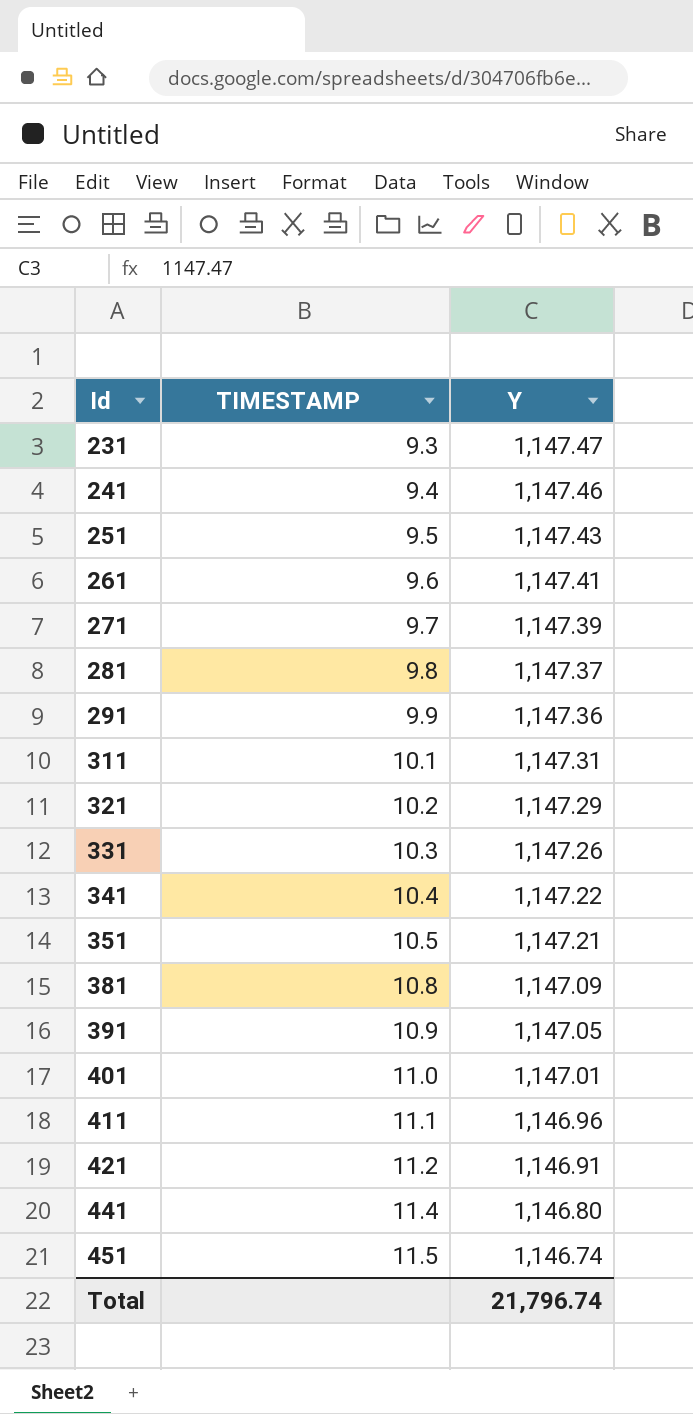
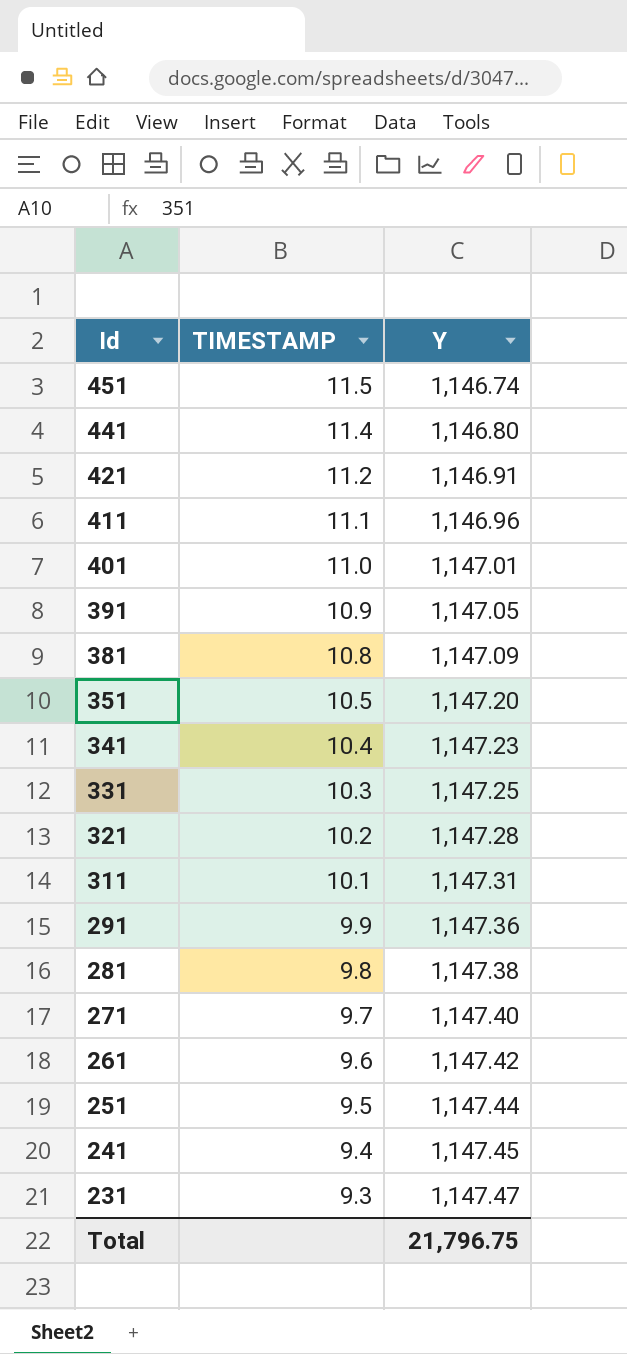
row order: Id ascending -> Id descending
351 | Y: 1,147.21 -> 1,147.20
341 | Y: 1,147.22 -> 1,147.23
331 | Y: 1,147.26 -> 1,147.25
321 | Y: 1,147.29 -> 1,147.28
281 | Y: 1,147.37 -> 1,147.38
271 | Y: 1,147.39 -> 1,147.40
261 | Y: 1,147.41 -> 1,147.42
251 | Y: 1,147.43 -> 1,147.44
241 | Y: 1,147.46 -> 1,147.45
Total | Y: 21,796.74 -> 21,796.75

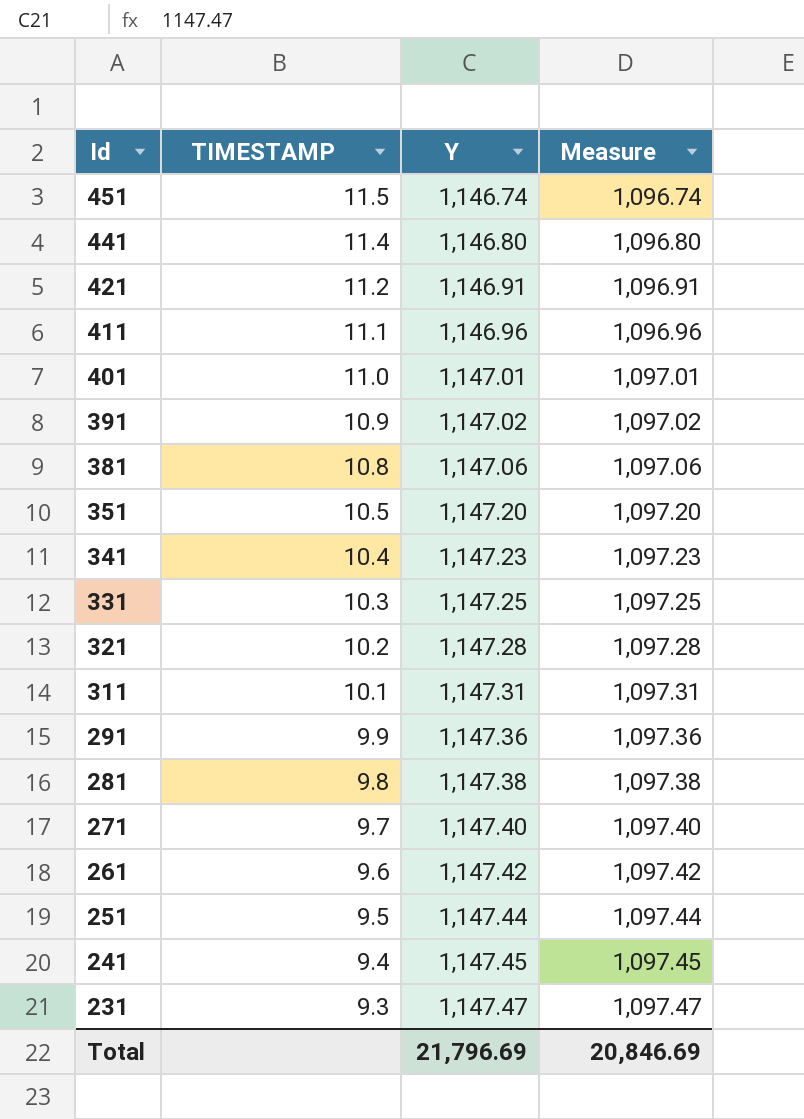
column Measure | formula: none -> [Y] - 50
391 | Y: 1,147.05 -> 1,147.02
381 | Y: 1,147.09 -> 1,147.06
Total | Y: 21,796.75 -> 21,796.69

